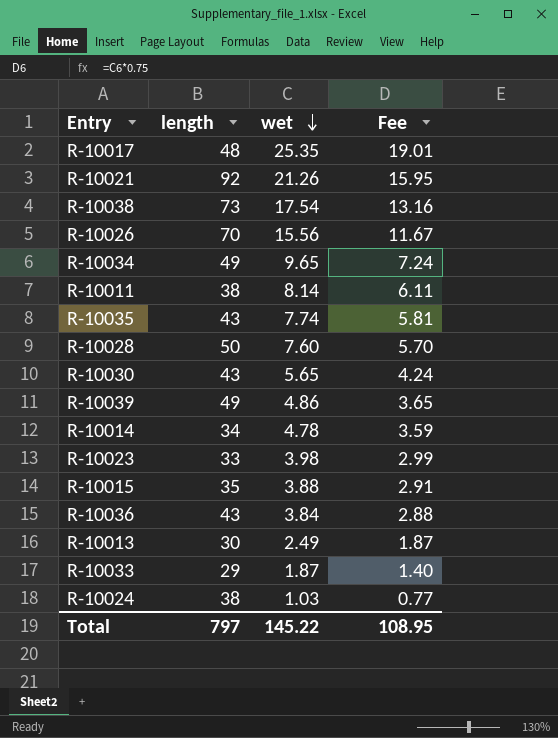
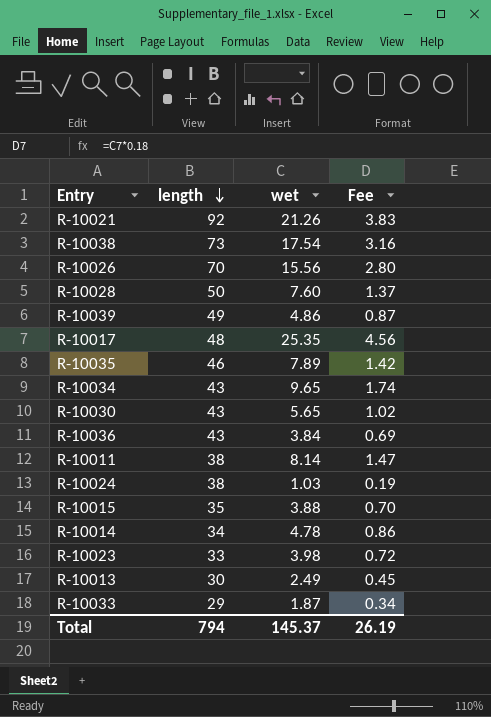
row order: wet descending -> length descending
column Fee | formula: [wet] * 0.75 -> [wet] * 0.18
R-10035 | length: 43 -> 46
R-10035 | wet: 7.74 -> 7.89
R-10034 | length: 49 -> 43
Total | length: 797 -> 794
Total | wet: 145.22 -> 145.37
Total | Fee: 108.95 -> 26.19

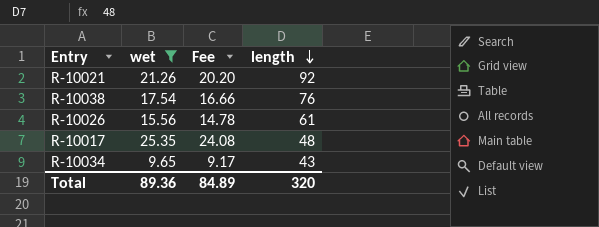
filter: none -> wet >= 9.65
column Fee | formula: [wet] * 0.18 -> [wet] * 0.95
column length | position: 2 -> 4
R-10038 | length: 73 -> 76
R-10026 | length: 70 -> 61
Total | wet: 145.37 -> 89.36
Total | Fee: 26.19 -> 84.89
Total | length: 794 -> 320

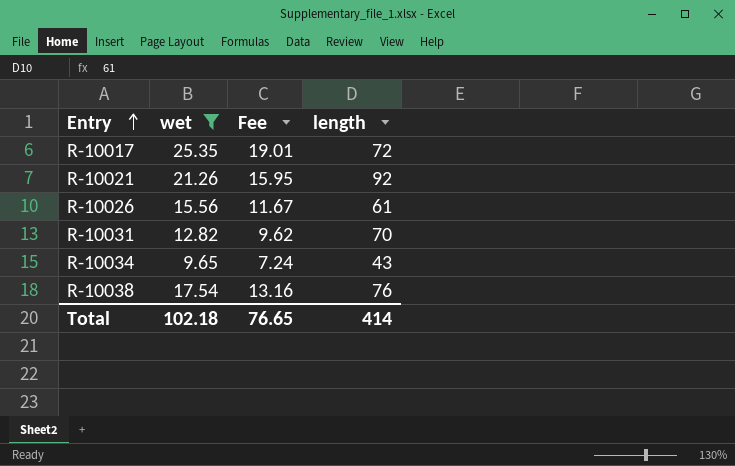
row order: length descending -> Entry ascending
column Fee | formula: [wet] * 0.95 -> [wet] * 0.75
R-10017 | length: 48 -> 72
row R-10031: none -> 12.82 | 9.62 | 70
Total | wet: 89.36 -> 102.18
Total | Fee: 84.89 -> 76.65
Total | length: 320 -> 414

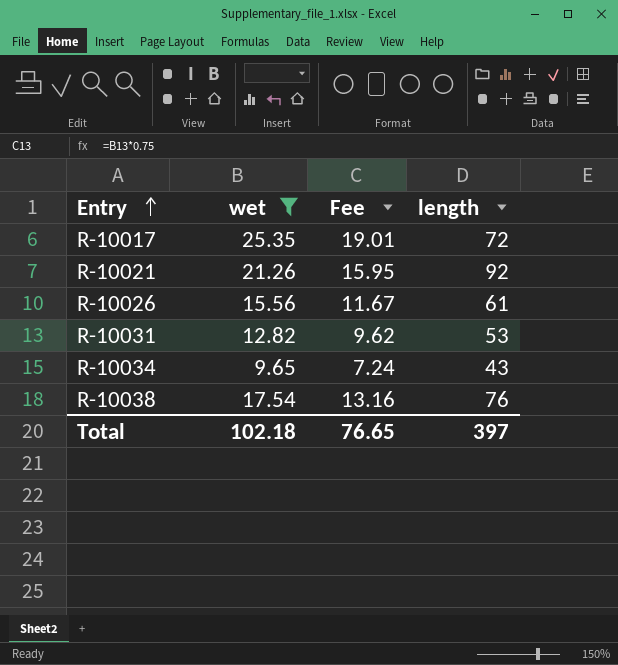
R-10031 | length: 70 -> 53
Total | length: 414 -> 397

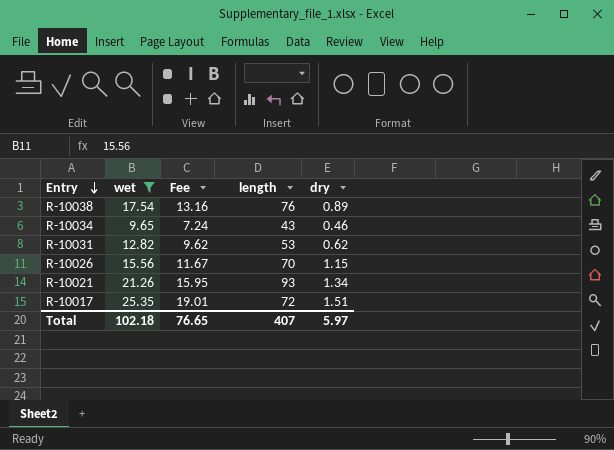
row order: Entry ascending -> Entry descending
column dry | position: none -> 5
R-10026 | length: 61 -> 70
R-10021 | length: 92 -> 93
Total | length: 397 -> 407

